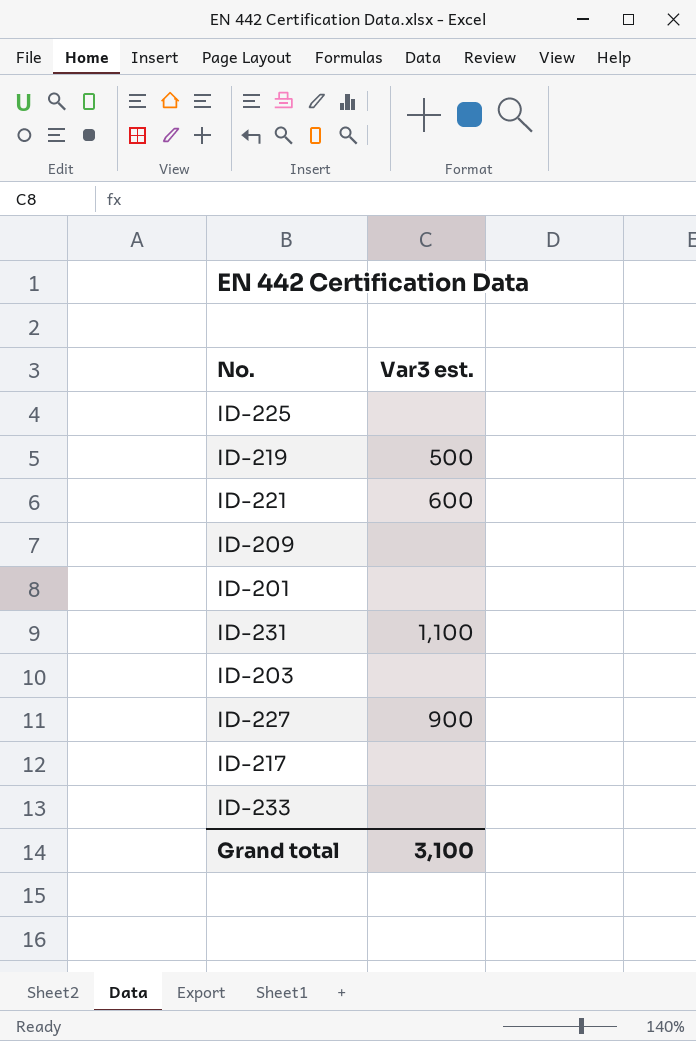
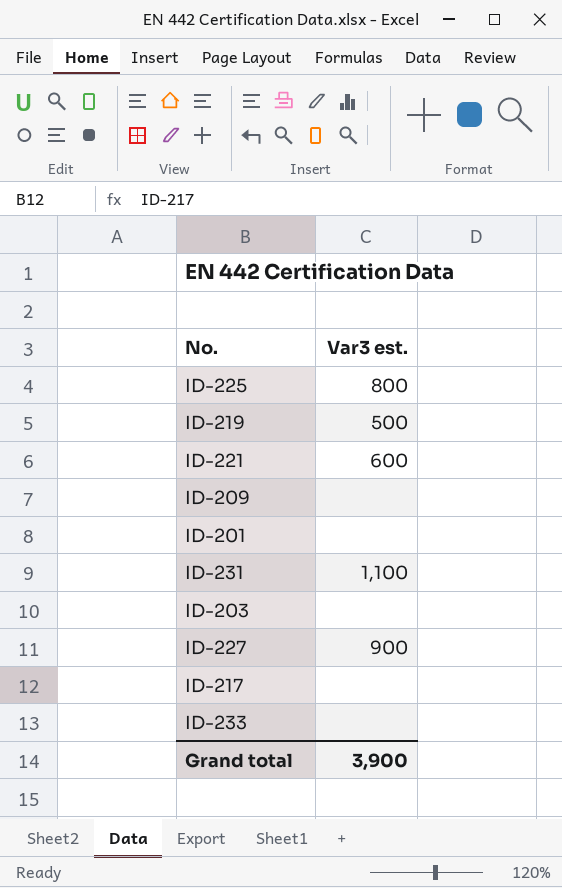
ID-225 | Var3 est.: none -> 800
Grand total | Var3 est.: 3,100 -> 3,900

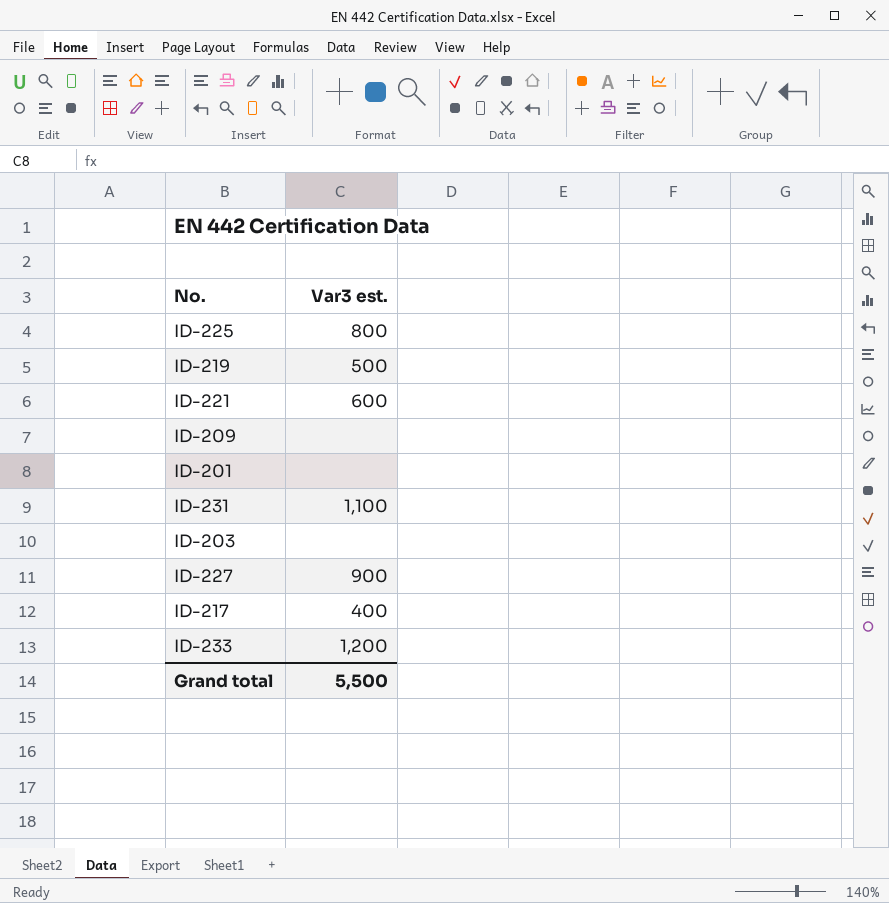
ID-217 | Var3 est.: none -> 400
ID-233 | Var3 est.: none -> 1,200
Grand total | Var3 est.: 3,900 -> 5,500

